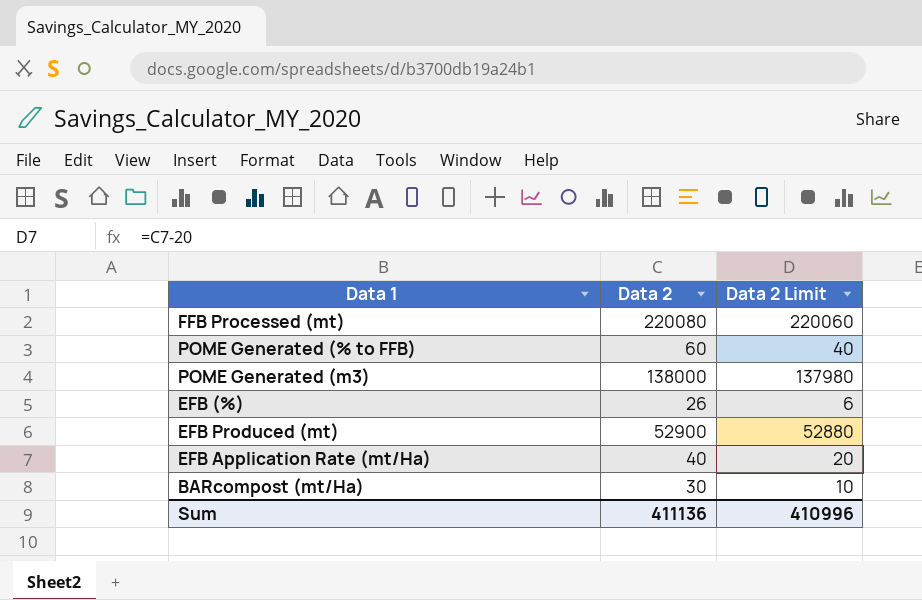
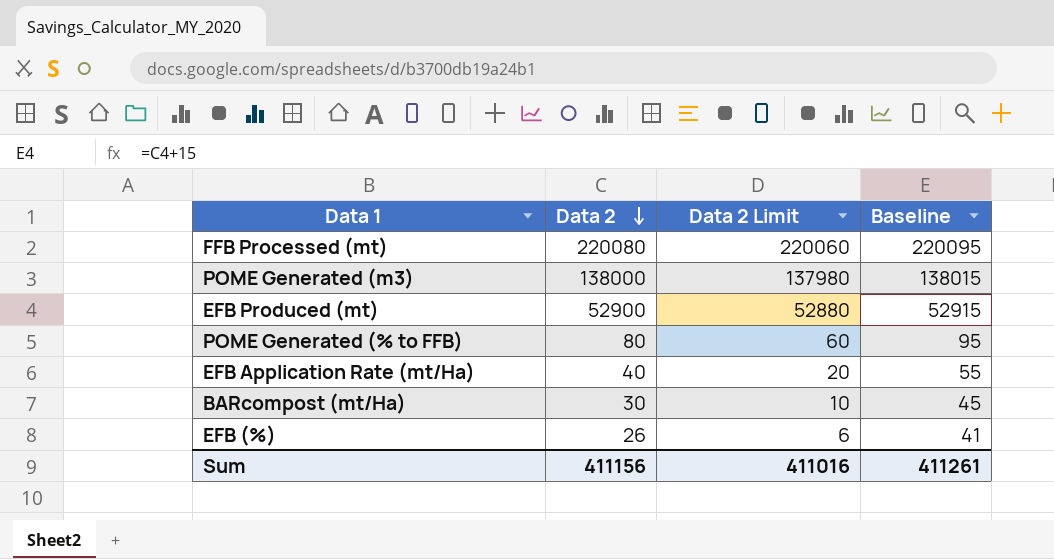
row order: none -> Data 2 descending
column Baseline | formula: none -> [Data 2] + 15
POME Generated (% to FFB) | Data 2: 60 -> 80
POME Generated (% to FFB) | Data 2 Limit: 40 -> 60
Sum | Data 2: 411136 -> 411156
Sum | Data 2 Limit: 410996 -> 411016

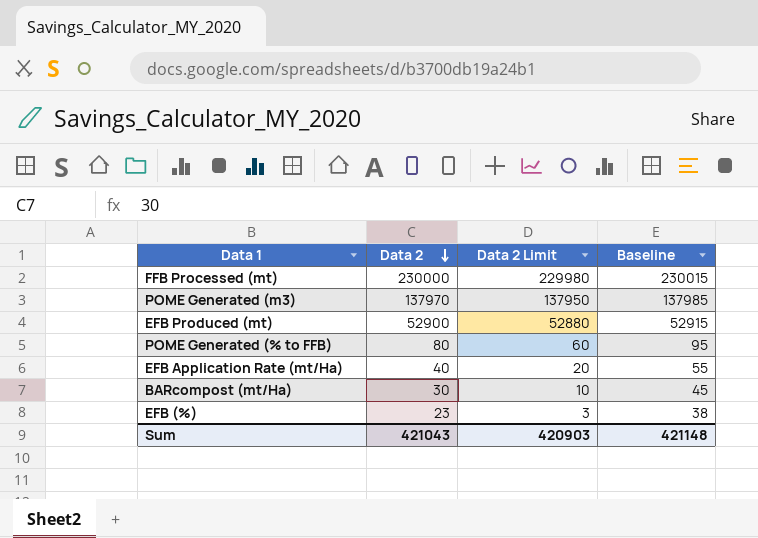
FFB Processed (mt) | Data 2: 220080 -> 230000
FFB Processed (mt) | Data 2 Limit: 220060 -> 229980
FFB Processed (mt) | Baseline: 220095 -> 230015
POME Generated (m3) | Data 2: 138000 -> 137970
POME Generated (m3) | Data 2 Limit: 137980 -> 137950
POME Generated (m3) | Baseline: 138015 -> 137985
EFB (%) | Data 2: 26 -> 23
EFB (%) | Data 2 Limit: 6 -> 3
EFB (%) | Baseline: 41 -> 38
Sum | Data 2: 411156 -> 421043
Sum | Data 2 Limit: 411016 -> 420903
Sum | Baseline: 411261 -> 421148

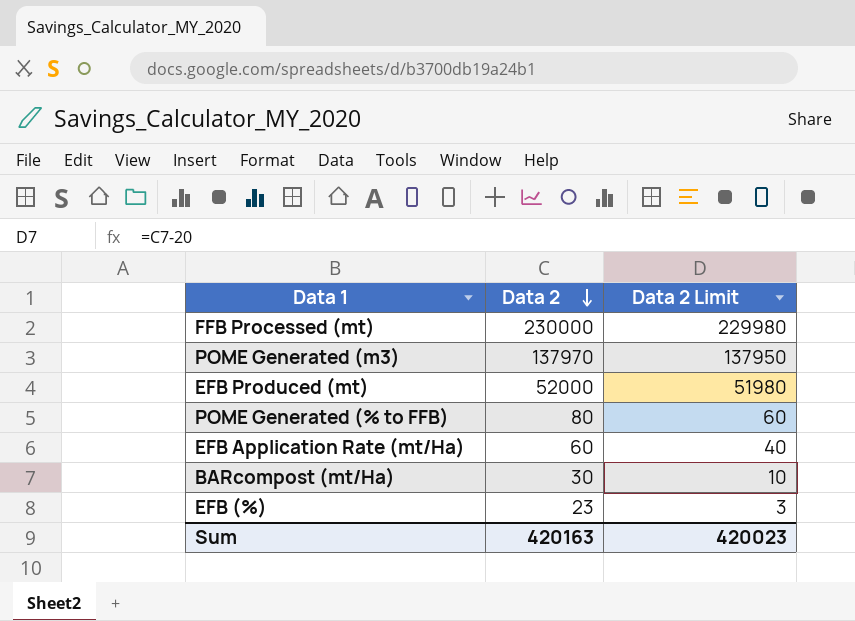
column Baseline | formula: [Data 2] + 15 -> none
EFB Produced (mt) | Data 2: 52900 -> 52000
EFB Produced (mt) | Data 2 Limit: 52880 -> 51980
EFB Application Rate (mt/Ha) | Data 2: 40 -> 60
EFB Application Rate (mt/Ha) | Data 2 Limit: 20 -> 40
Sum | Data 2: 421043 -> 420163
Sum | Data 2 Limit: 420903 -> 420023

